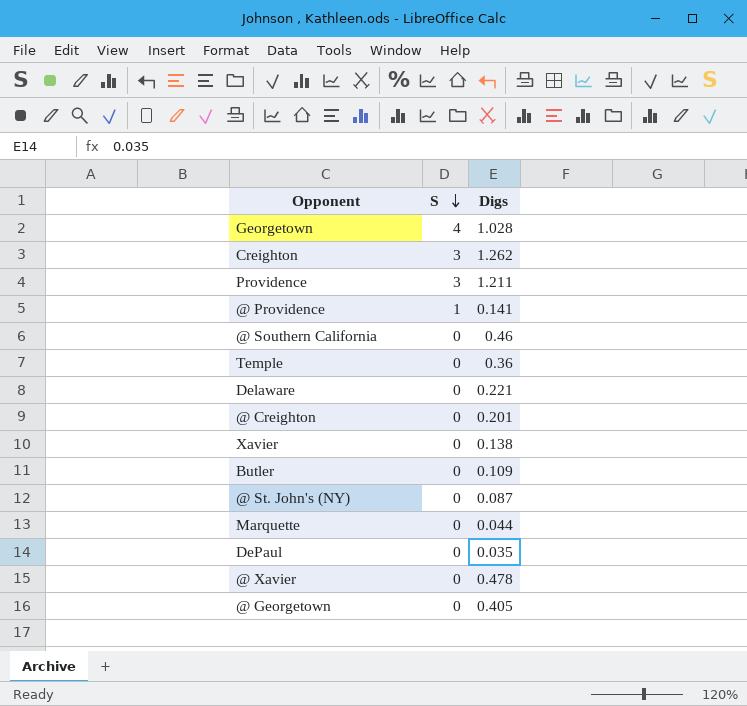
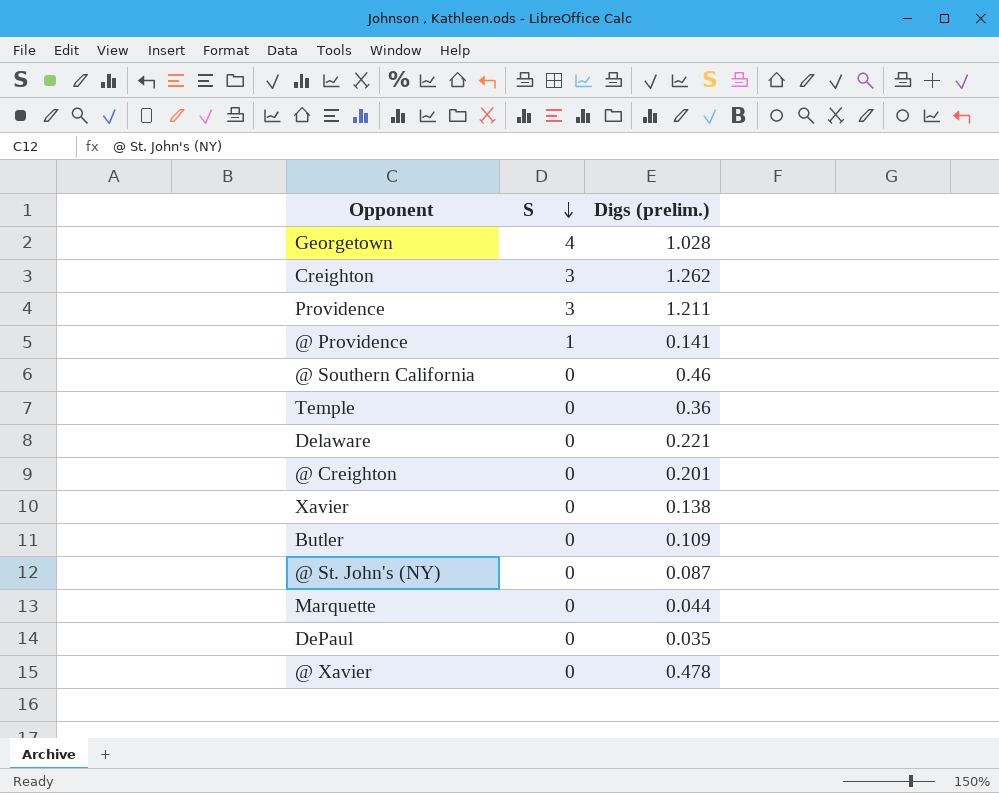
column name: Digs -> Digs (prelim.)
row @ Georgetown: 0 | 0.405 -> none

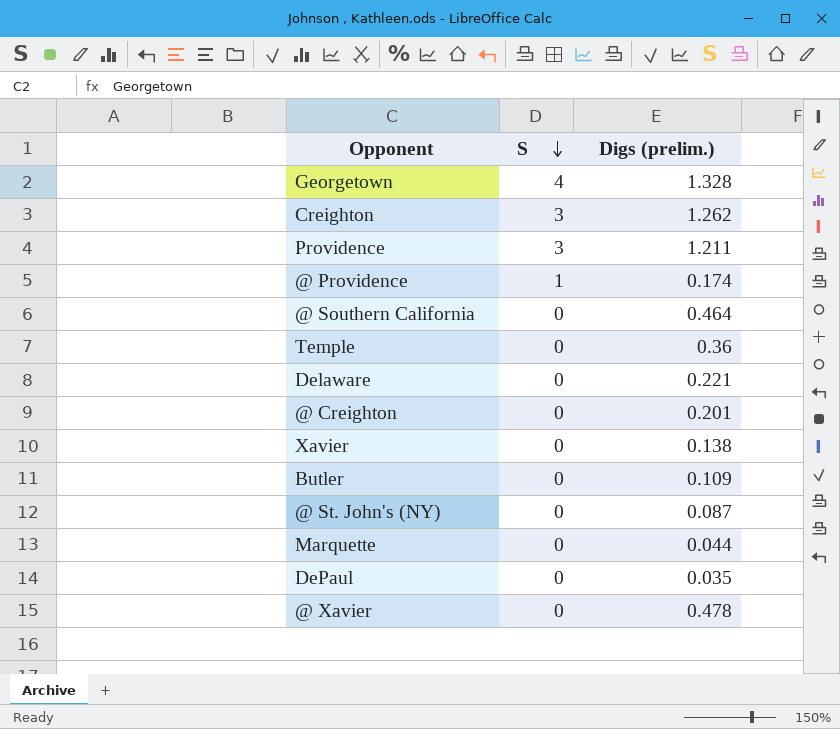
Georgetown | Digs (prelim.): 1.028 -> 1.328
@ Providence | Digs (prelim.): 0.141 -> 0.174
@ Southern California | Digs (prelim.): 0.46 -> 0.464

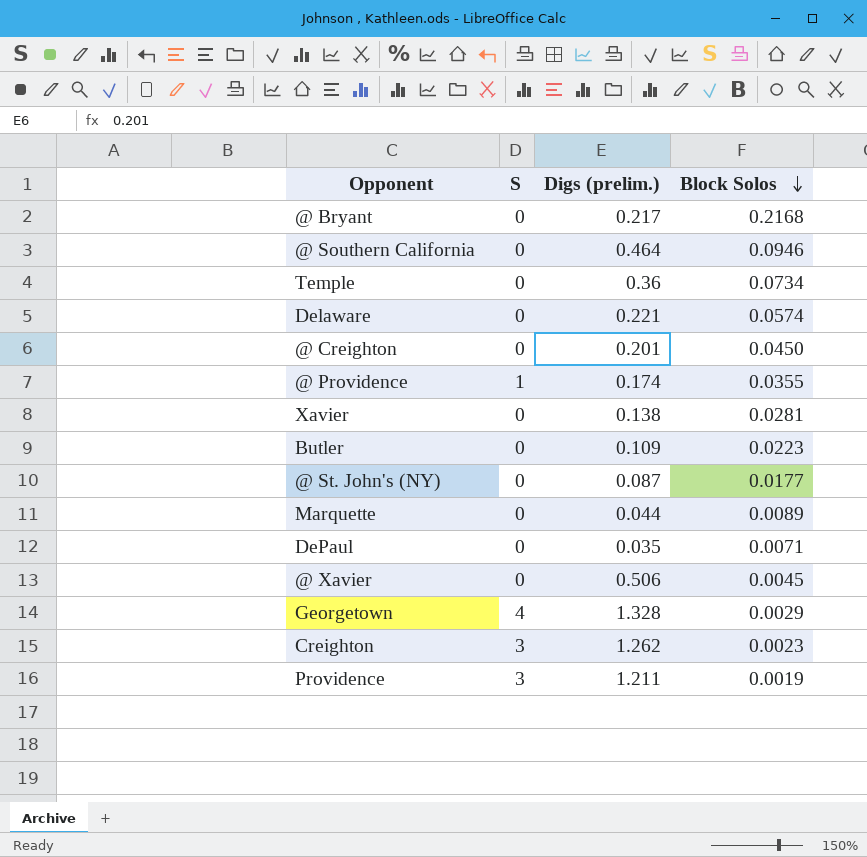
row order: S descending -> Block Solos descending
column Block Solos | position: none -> 4
row @ Bryant: none -> 0 | 0.217 | 0.2168
@ Xavier | Digs (prelim.): 0.478 -> 0.506

